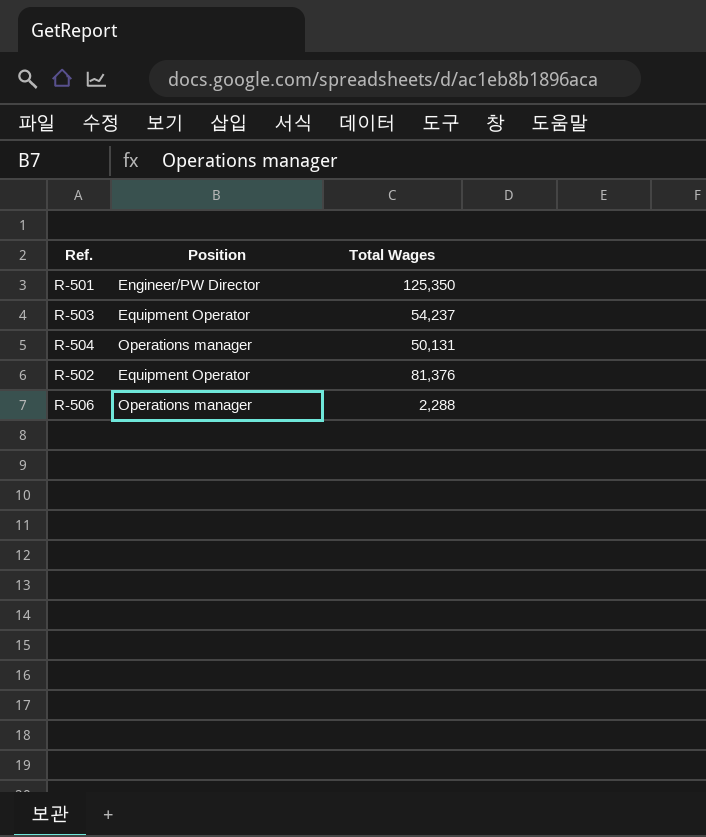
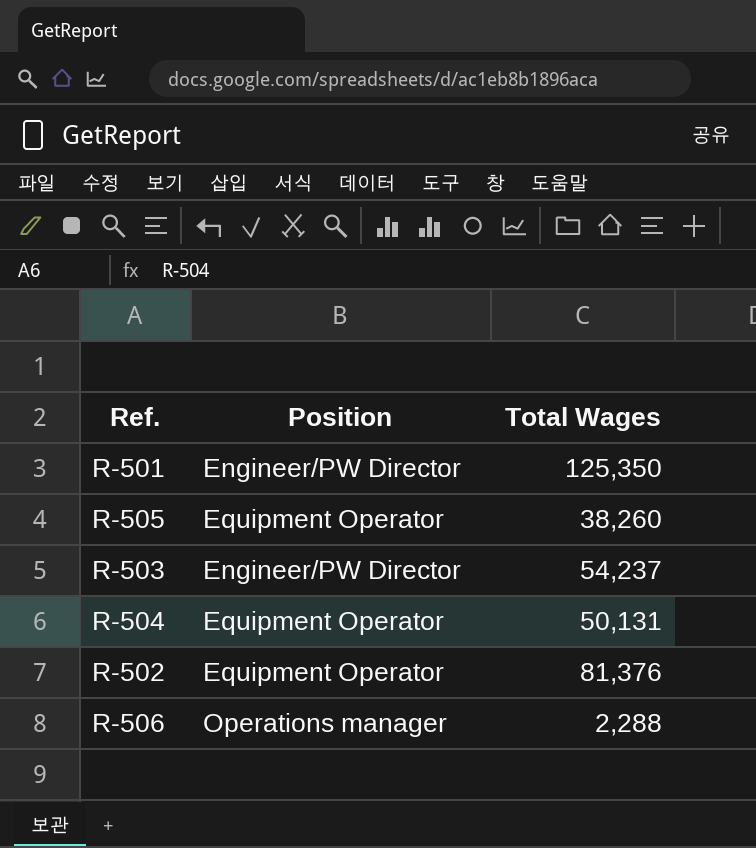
row R-505: none -> Equipment Operator | 38,260
R-503 | Position: Equipment Operator -> Engineer/PW Director
R-504 | Position: Operations manager -> Equipment Operator

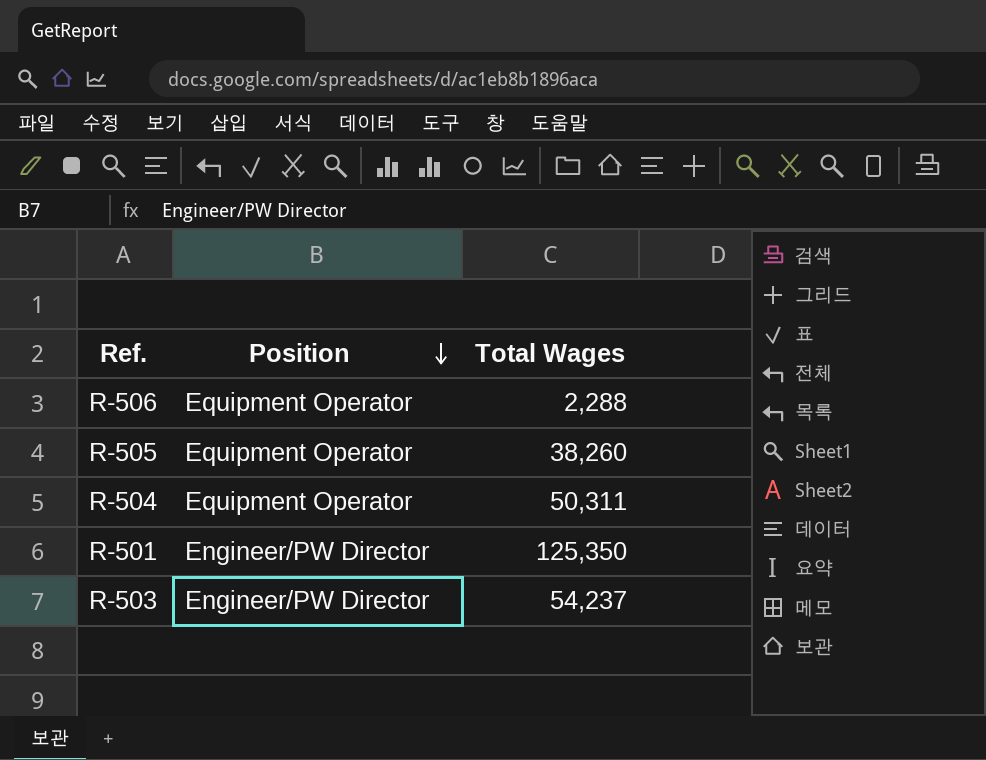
row order: none -> Position descending
row R-502: Equipment Operator | 81,376 -> none
R-506 | Position: Operations manager -> Equipment Operator
R-504 | Total Wages: 50,131 -> 50,311

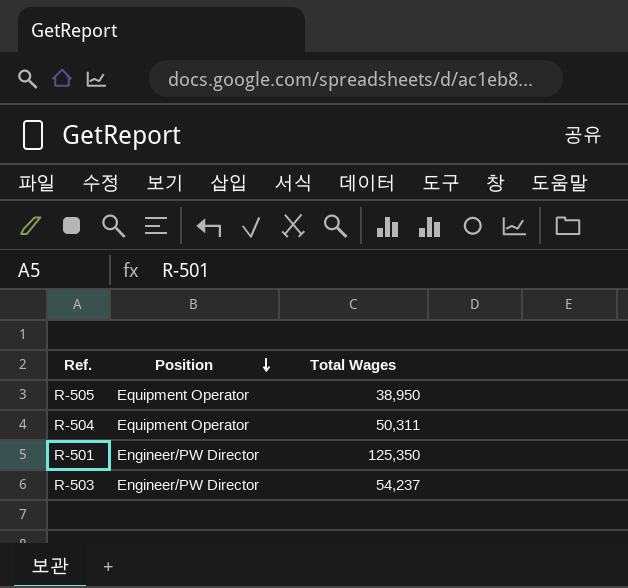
row R-506: Equipment Operator | 2,288 -> none
R-505 | Total Wages: 38,260 -> 38,950

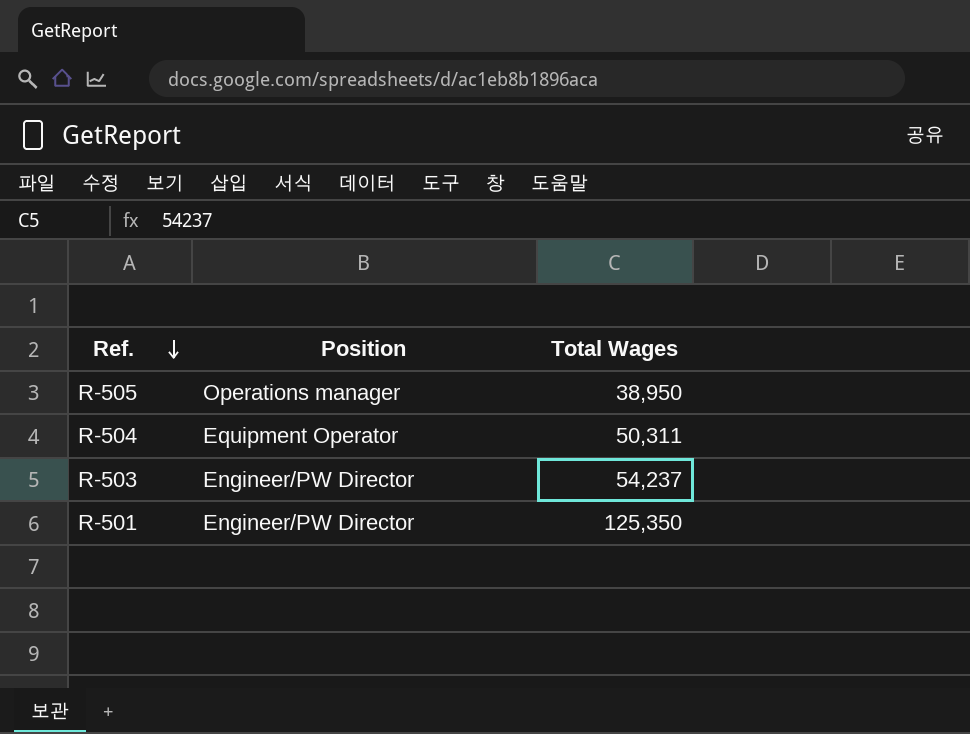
row order: Position descending -> Ref. descending
R-505 | Position: Equipment Operator -> Operations manager

